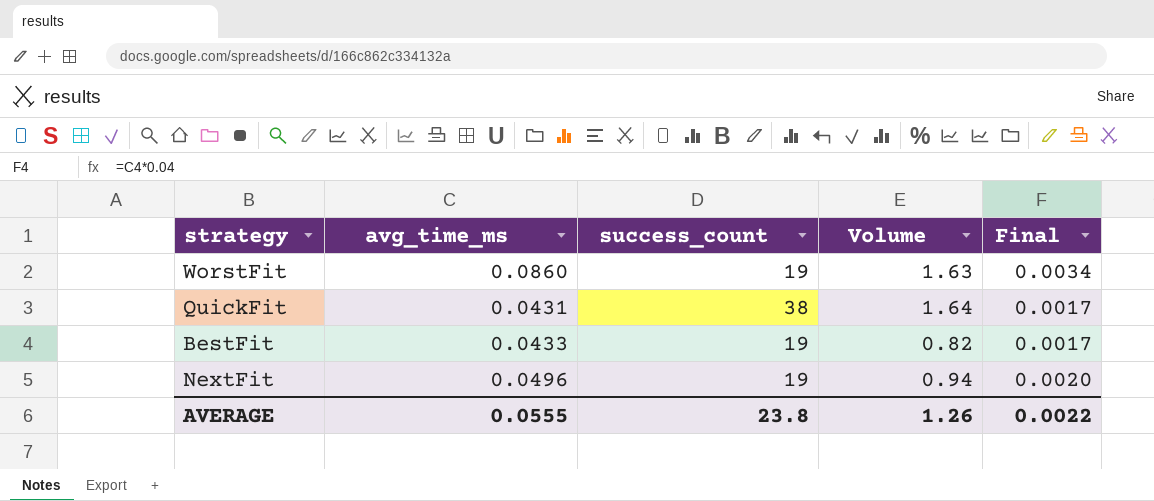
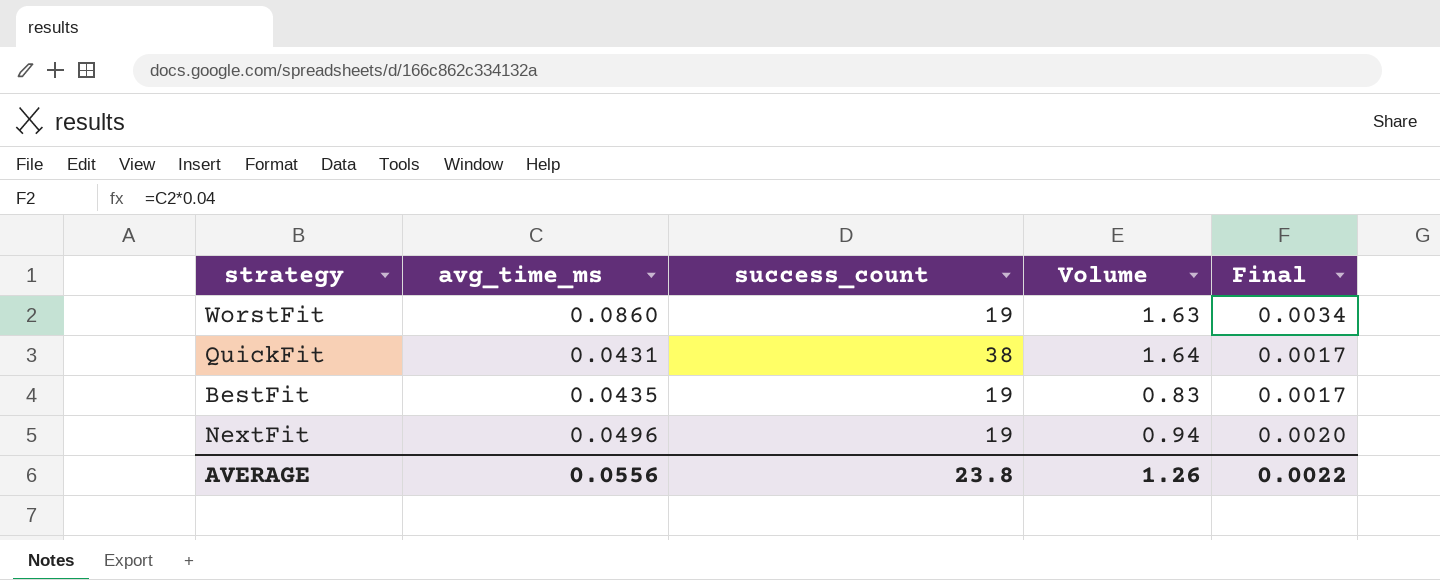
BestFit | avg_time_ms: 0.0433 -> 0.0435
BestFit | Volume: 0.82 -> 0.83
AVERAGE | avg_time_ms: 0.0555 -> 0.0556

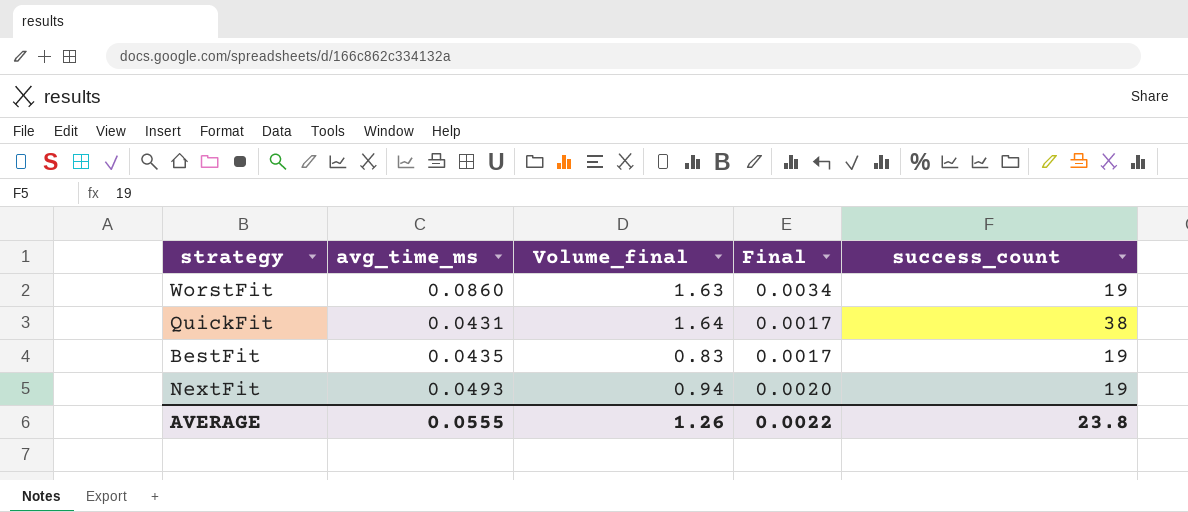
column name: Volume -> Volume_final
column success_count | position: 3 -> 5
NextFit | avg_time_ms: 0.0496 -> 0.0493
AVERAGE | avg_time_ms: 0.0556 -> 0.0555

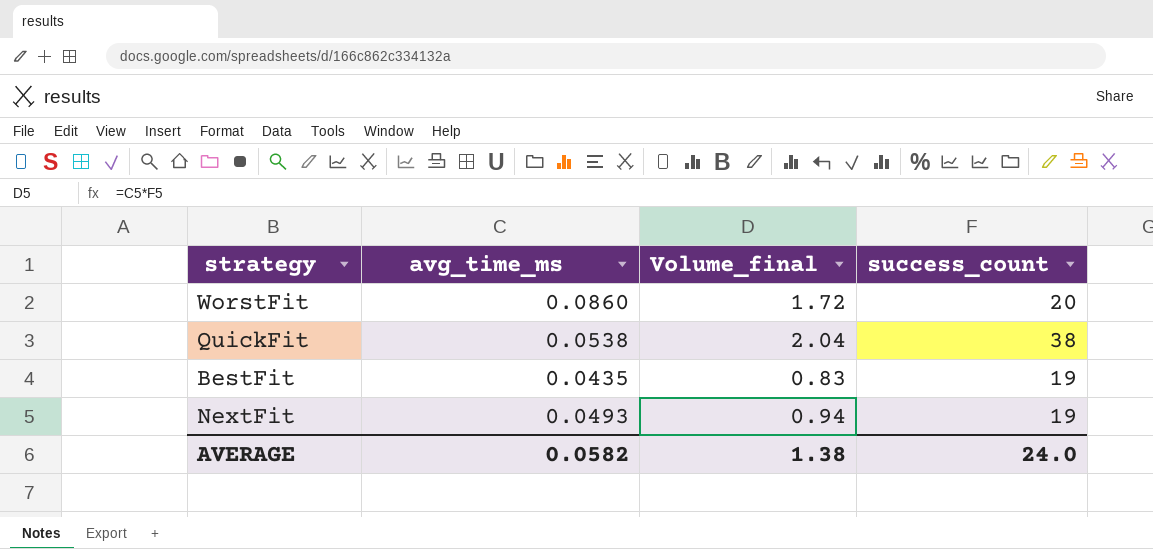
column Final | formula: [avg_time_ms] * 0.04 -> none
WorstFit | Volume_final: 1.63 -> 1.72
WorstFit | success_count: 19 -> 20
QuickFit | avg_time_ms: 0.0431 -> 0.0538
QuickFit | Volume_final: 1.64 -> 2.04
AVERAGE | avg_time_ms: 0.0555 -> 0.0582
AVERAGE | Volume_final: 1.26 -> 1.38
AVERAGE | success_count: 23.8 -> 24.0

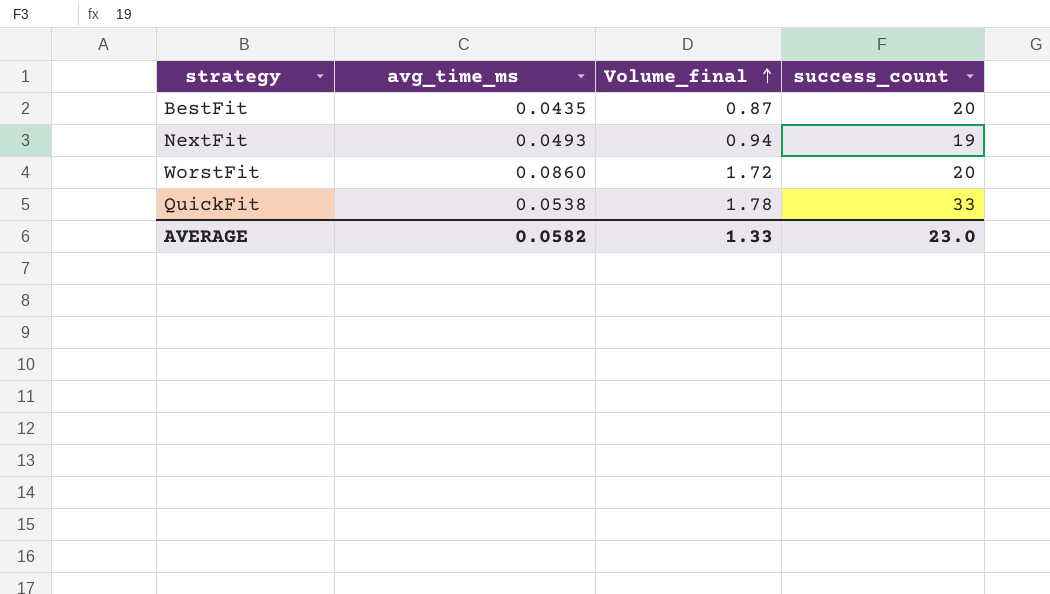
row order: none -> Volume_final ascending
BestFit | Volume_final: 0.83 -> 0.87
BestFit | success_count: 19 -> 20
QuickFit | Volume_final: 2.04 -> 1.78
QuickFit | success_count: 38 -> 33
AVERAGE | Volume_final: 1.38 -> 1.33
AVERAGE | success_count: 24.0 -> 23.0

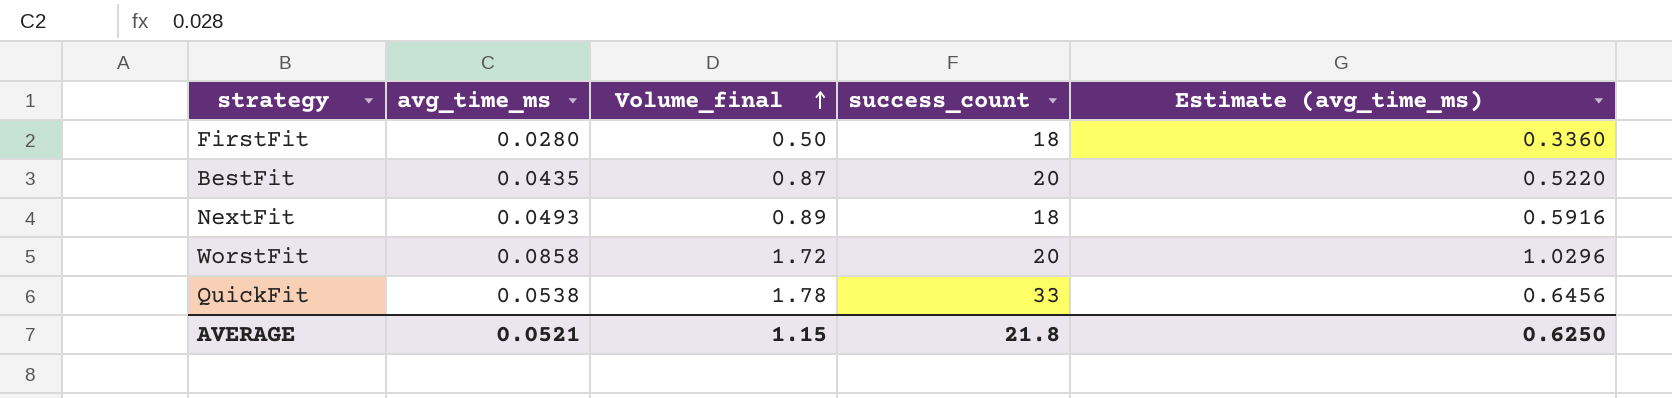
column Estimate (avg_time_ms) | formula: none -> [avg_time_ms] * 12
row FirstFit: none -> 0.0280 | 0.50 | 18 | 0.3360
NextFit | Volume_final: 0.94 -> 0.89
NextFit | success_count: 19 -> 18
WorstFit | avg_time_ms: 0.0860 -> 0.0858
AVERAGE | avg_time_ms: 0.0582 -> 0.0521
AVERAGE | Volume_final: 1.33 -> 1.15
AVERAGE | success_count: 23.0 -> 21.8

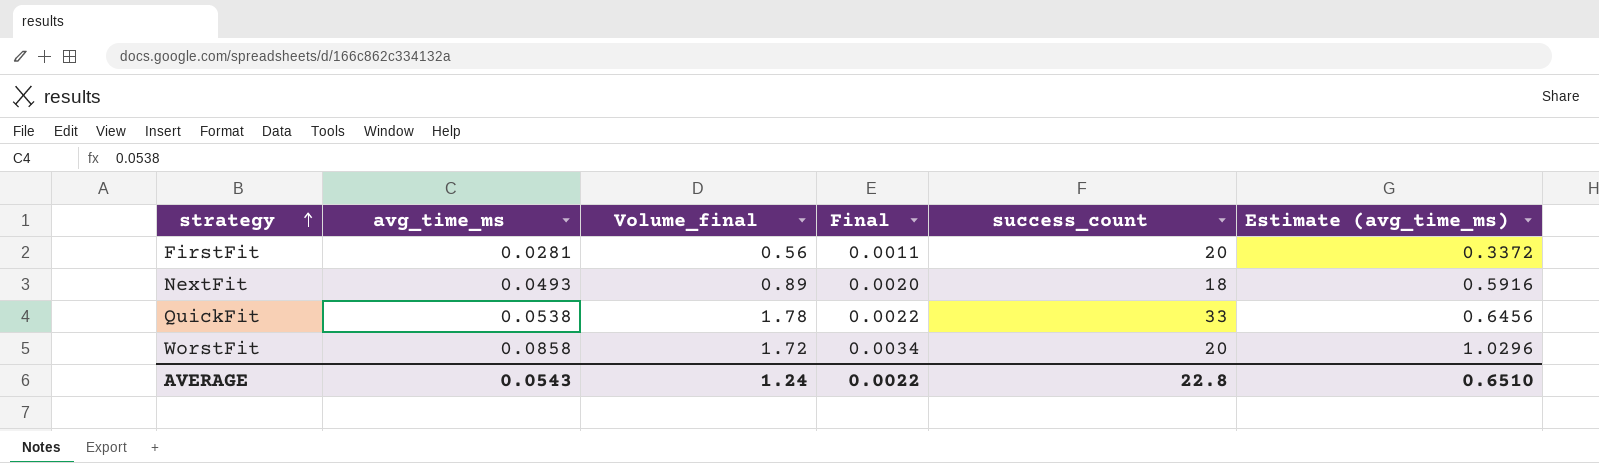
row order: Volume_final ascending -> strategy ascending
column Final | formula: none -> [avg_time_ms] * 0.04
row BestFit: 0.0435 | 0.87 | 20 | 0.5220 -> none
FirstFit | avg_time_ms: 0.0280 -> 0.0281
FirstFit | Volume_final: 0.50 -> 0.56
FirstFit | success_count: 18 -> 20
FirstFit | Estimate (avg_time_ms): 0.3360 -> 0.3372
AVERAGE | avg_time_ms: 0.0521 -> 0.0543
AVERAGE | Volume_final: 1.15 -> 1.24
AVERAGE | success_count: 21.8 -> 22.8
AVERAGE | Estimate (avg_time_ms): 0.6250 -> 0.6510

